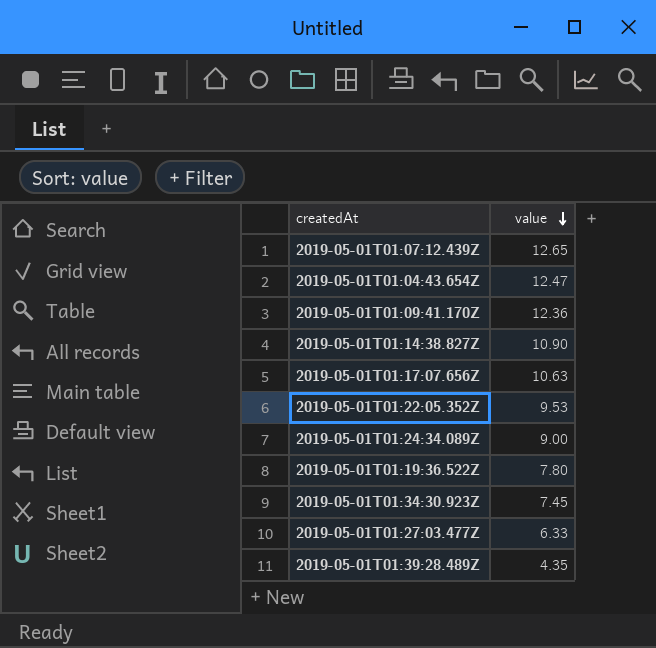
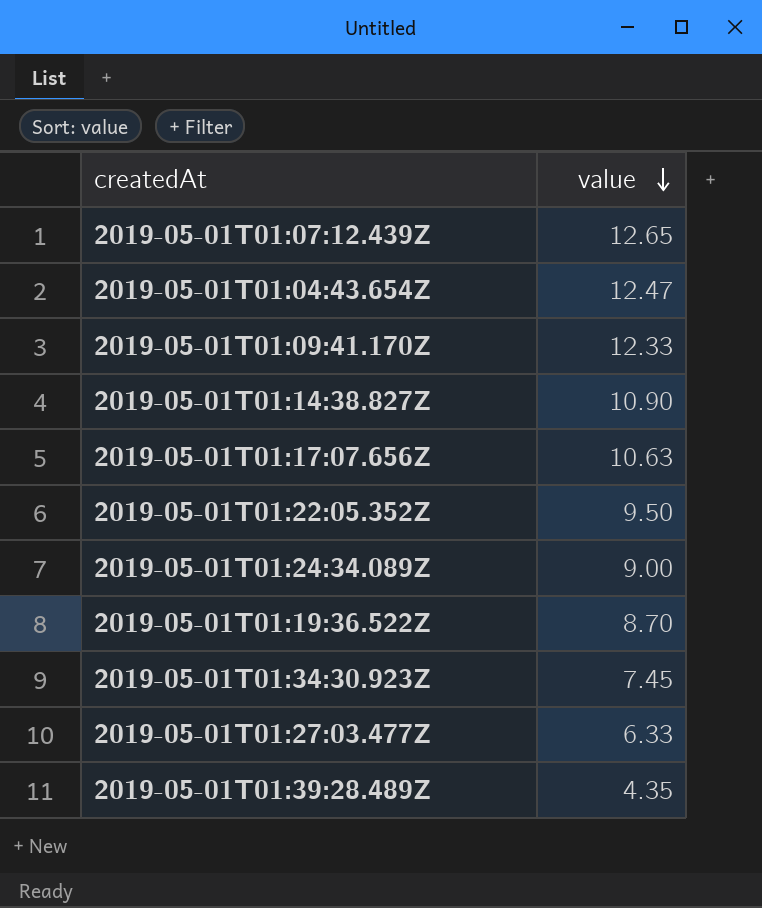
2019-05-01T01:09:41.170Z | value: 12.36 -> 12.33
2019-05-01T01:22:05.352Z | value: 9.53 -> 9.50
2019-05-01T01:19:36.522Z | value: 7.80 -> 8.70

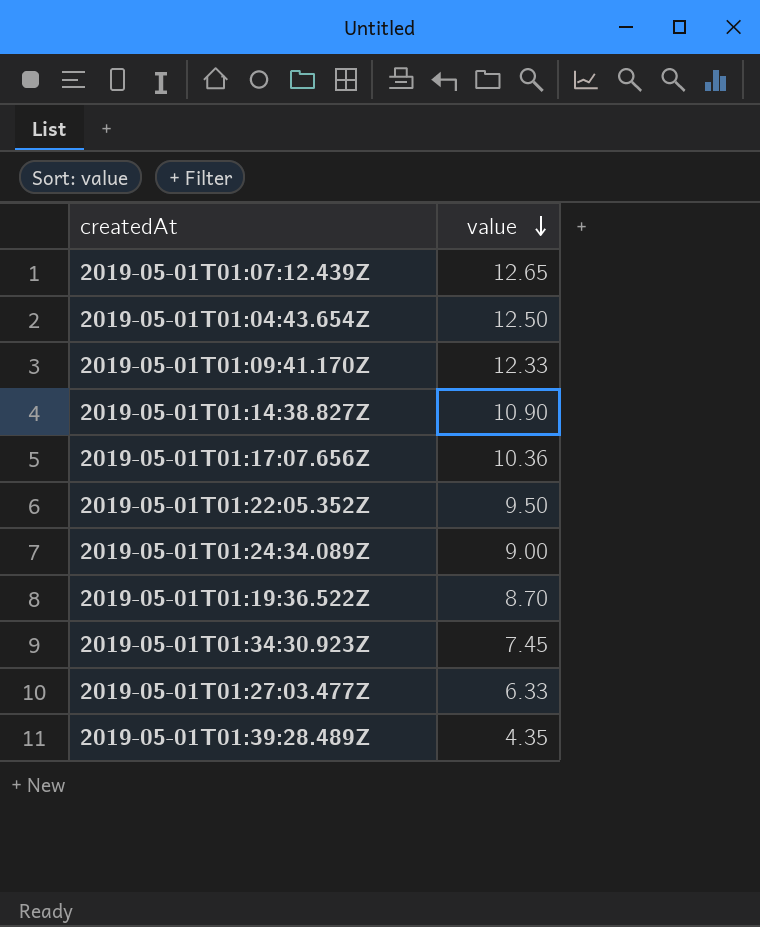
2019-05-01T01:04:43.654Z | value: 12.47 -> 12.50
2019-05-01T01:17:07.656Z | value: 10.63 -> 10.36

